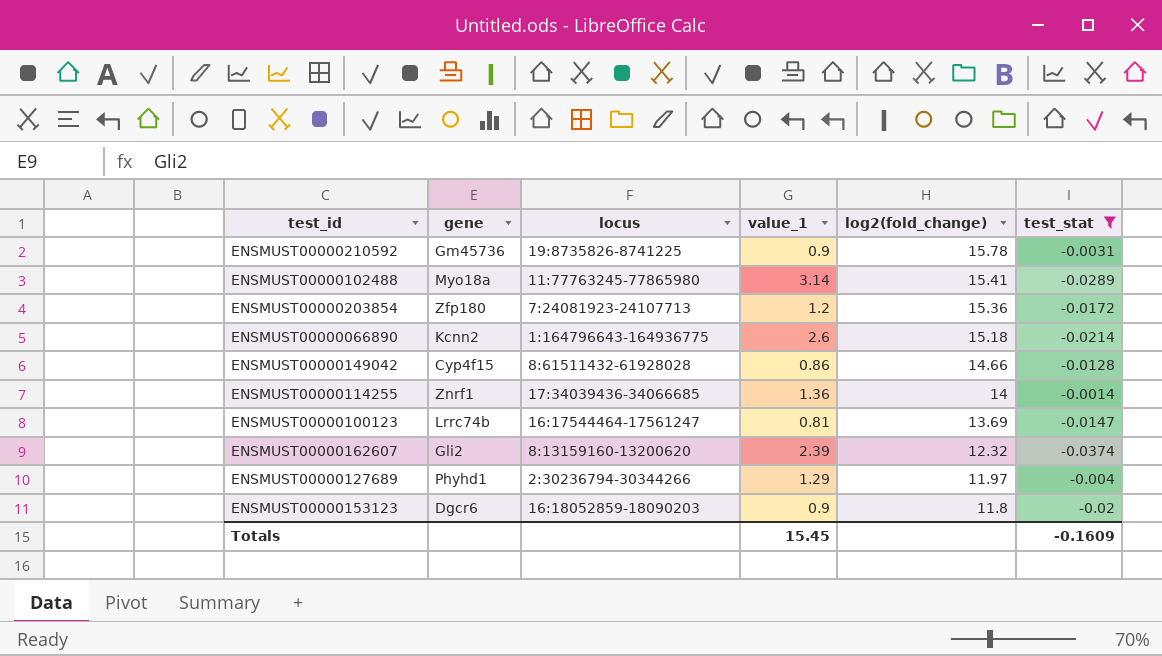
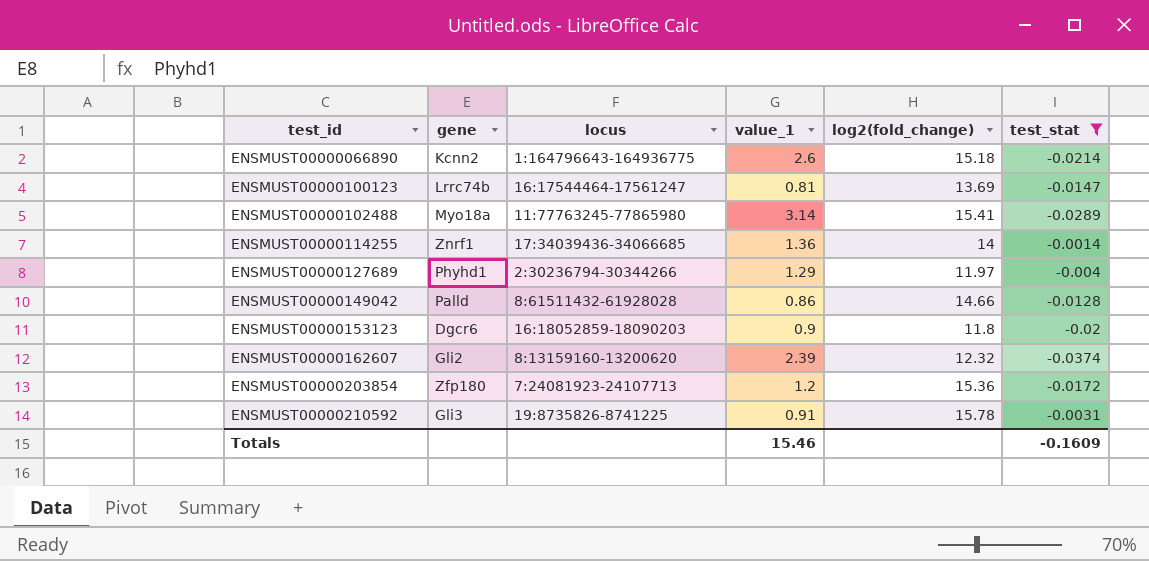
row order: log2(fold_change) descending -> test_id ascending
ENSMUST00000149042 | gene: Cyp4f15 -> Palld
ENSMUST00000210592 | gene: Gm45736 -> Gli3
ENSMUST00000210592 | value_1: 0.9 -> 0.91
Totals | value_1: 15.45 -> 15.46

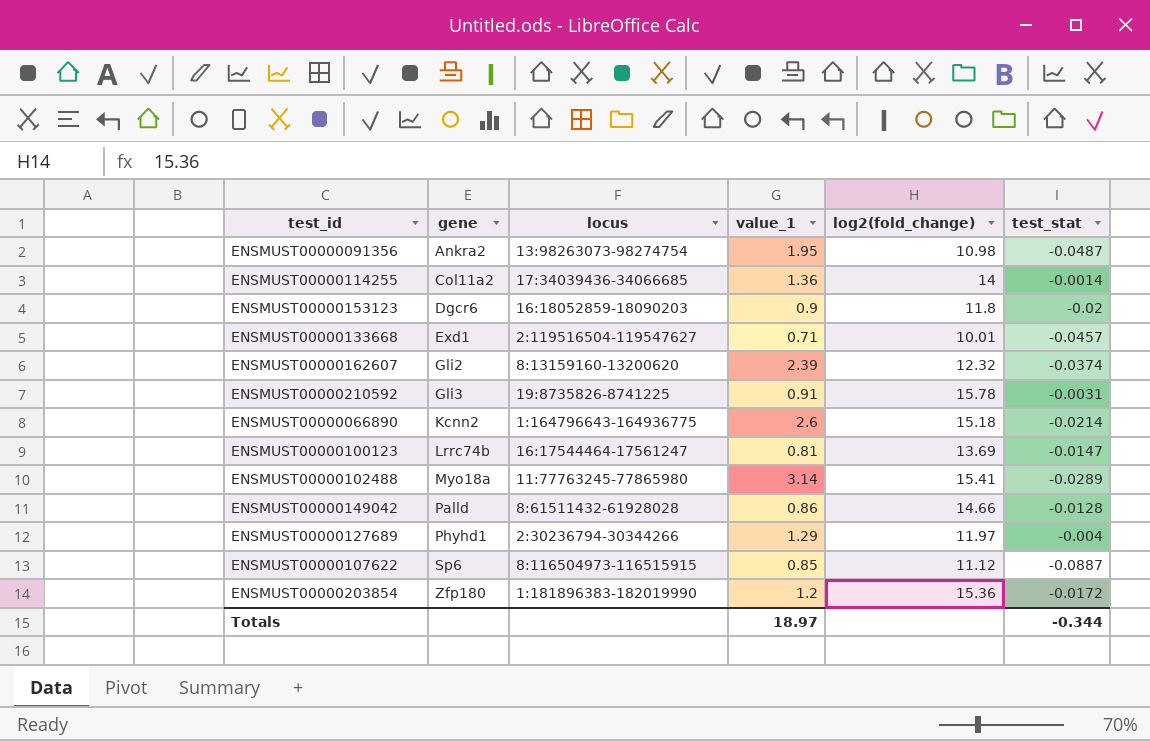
filter: test_stat >= -0.0374 -> none
row order: test_id ascending -> gene ascending
ENSMUST00000114255 | gene: Znrf1 -> Col11a2
ENSMUST00000203854 | locus: 7:24081923-24107713 -> 1:181896383-182019990
Totals | value_1: 15.46 -> 18.97
Totals | test_stat: -0.1609 -> -0.344

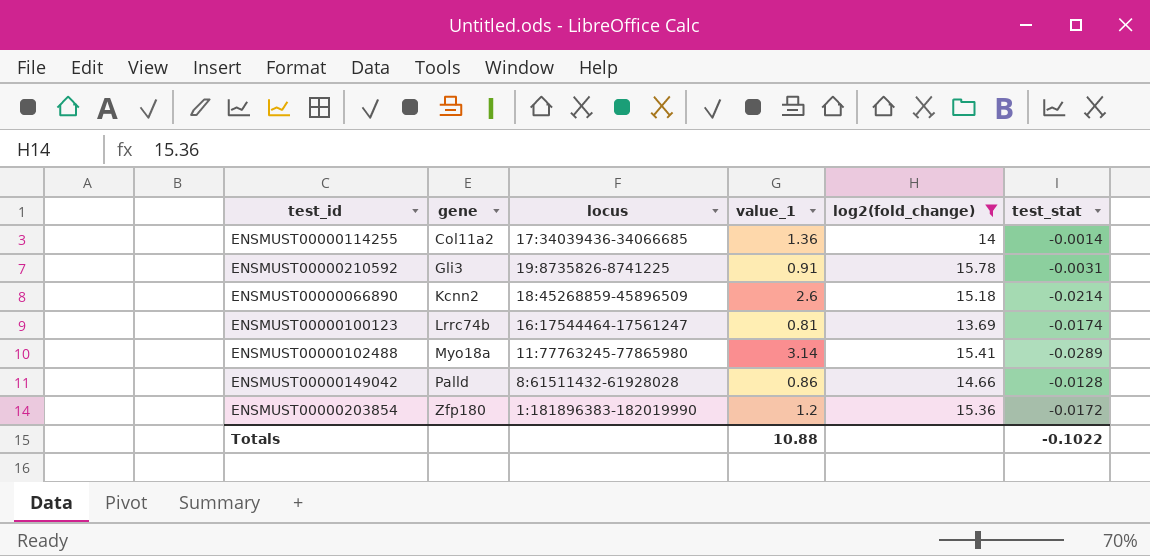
filter: none -> log2(fold_change) >= 13.69
ENSMUST00000066890 | locus: 1:164796643-164936775 -> 18:45268859-45896509
ENSMUST00000100123 | test_stat: -0.0147 -> -0.0174
Totals | value_1: 18.97 -> 10.88
Totals | test_stat: -0.344 -> -0.1022

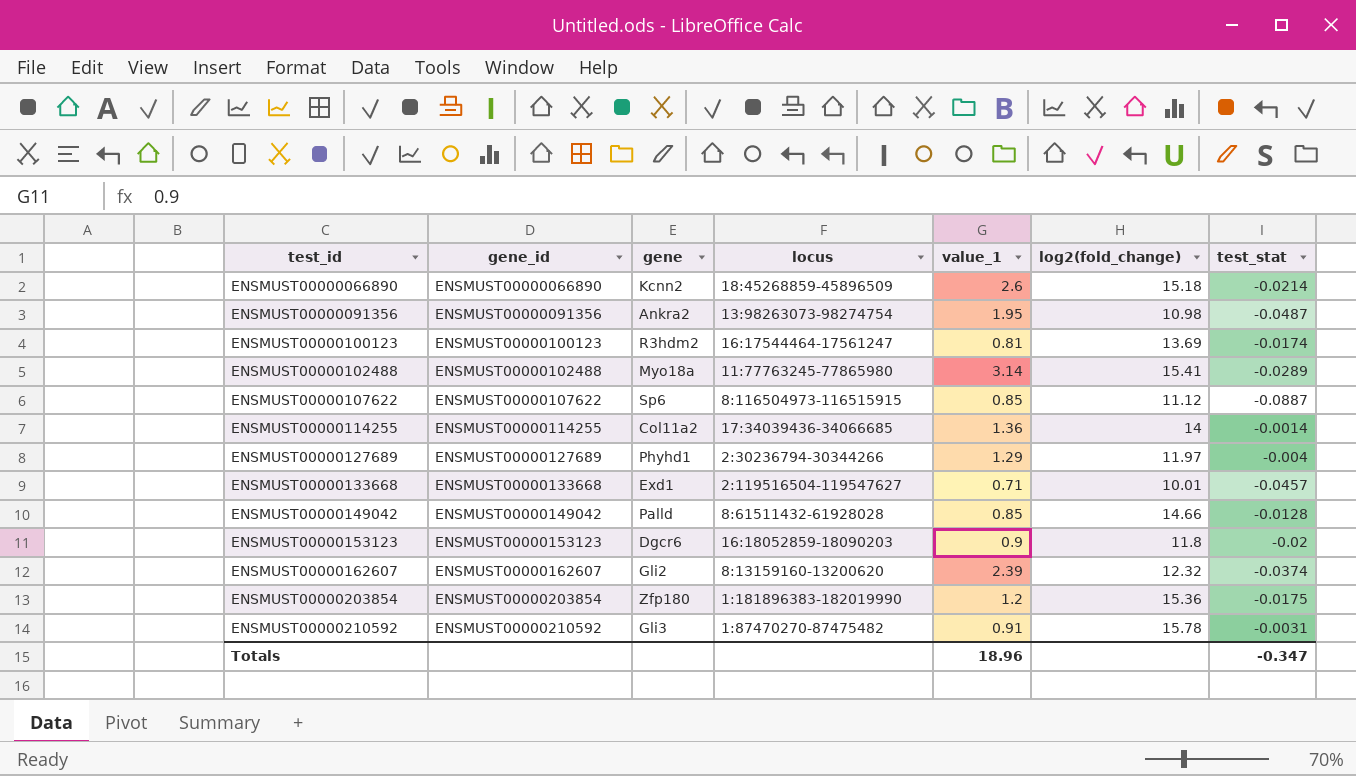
filter: log2(fold_change) >= 13.69 -> none
row order: gene ascending -> test_id ascending
column gene_id | position: none -> 2
ENSMUST00000100123 | gene: Lrrc74b -> R3hdm2
ENSMUST00000149042 | value_1: 0.86 -> 0.85
ENSMUST00000203854 | test_stat: -0.0172 -> -0.0175
ENSMUST00000210592 | locus: 19:8735826-8741225 -> 1:87470270-87475482
Totals | value_1: 10.88 -> 18.96
Totals | test_stat: -0.1022 -> -0.347

